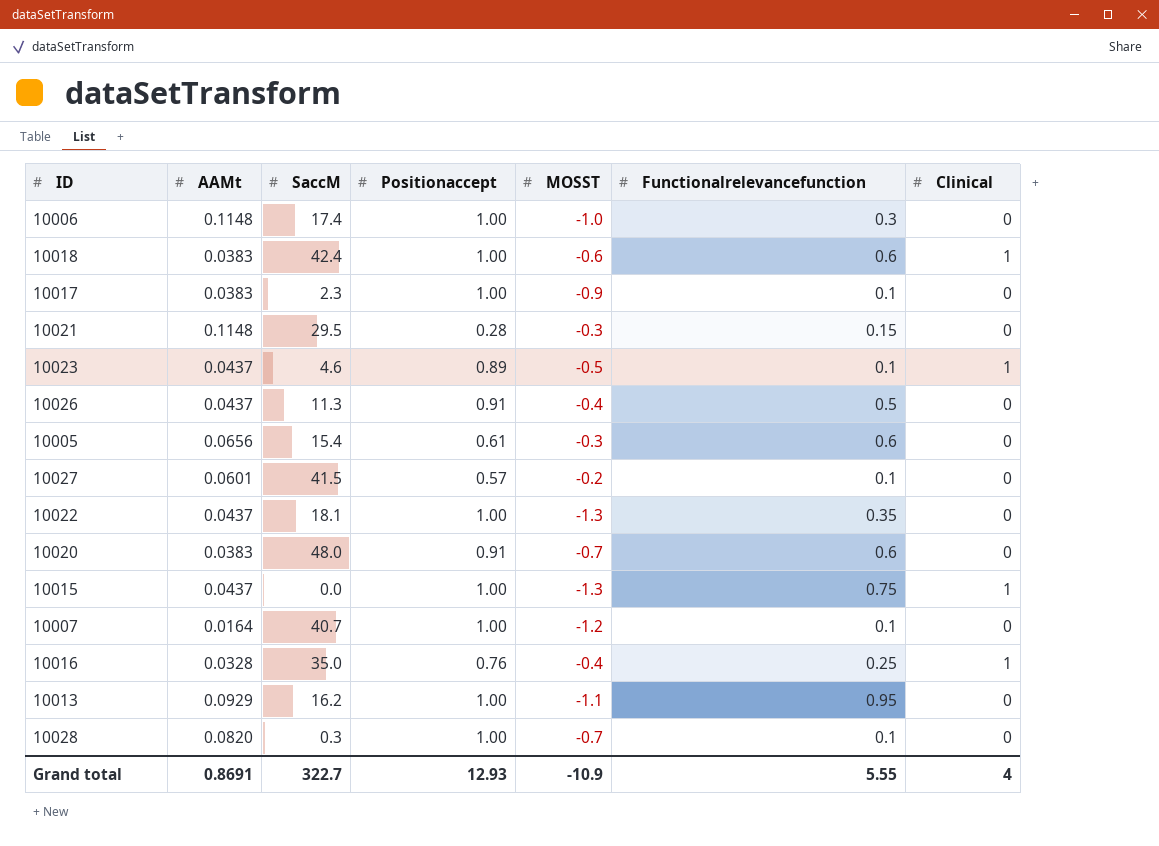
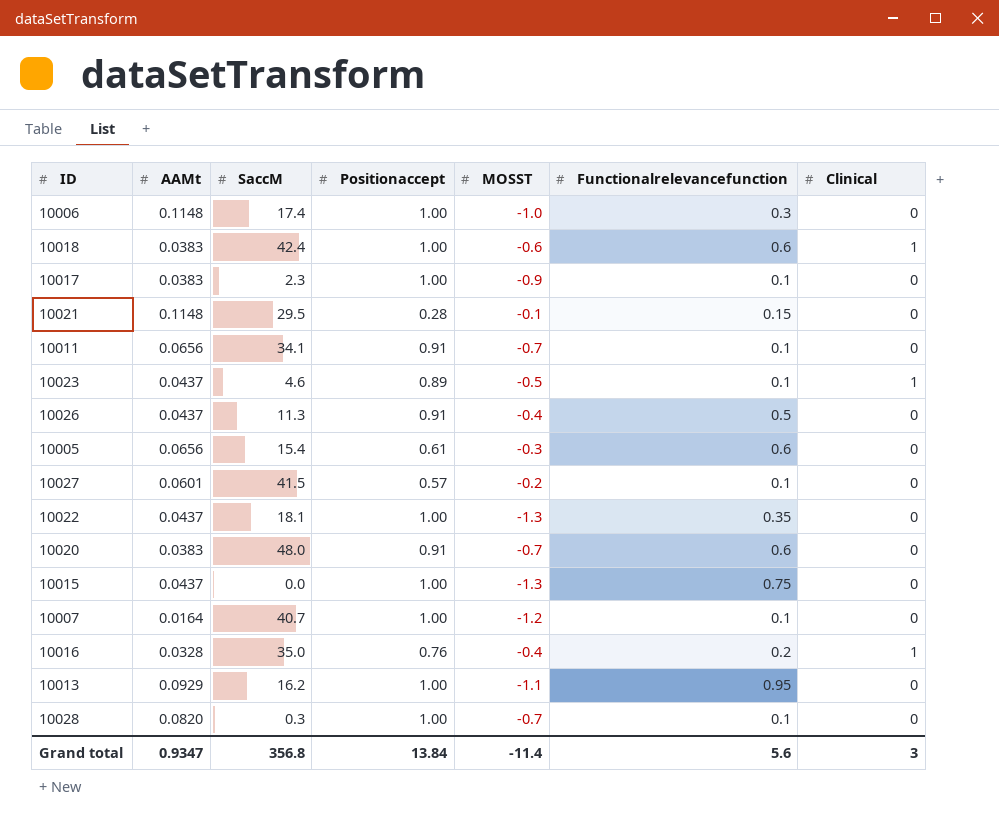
10021 | MOSST: -0.3 -> -0.1
row 10011: none -> 0.0656 | 34.1 | 0.91 | -0.7 | 0.1 | 0
10015 | Clinical: 1 -> 0
10016 | Functionalrelevancefunction: 0.25 -> 0.2
Grand total | AAMt: 0.8691 -> 0.9347
Grand total | SaccM: 322.7 -> 356.8
Grand total | Positionaccept: 12.93 -> 13.84
Grand total | MOSST: -10.9 -> -11.4
Grand total | Functionalrelevancefunction: 5.55 -> 5.6
Grand total | Clinical: 4 -> 3

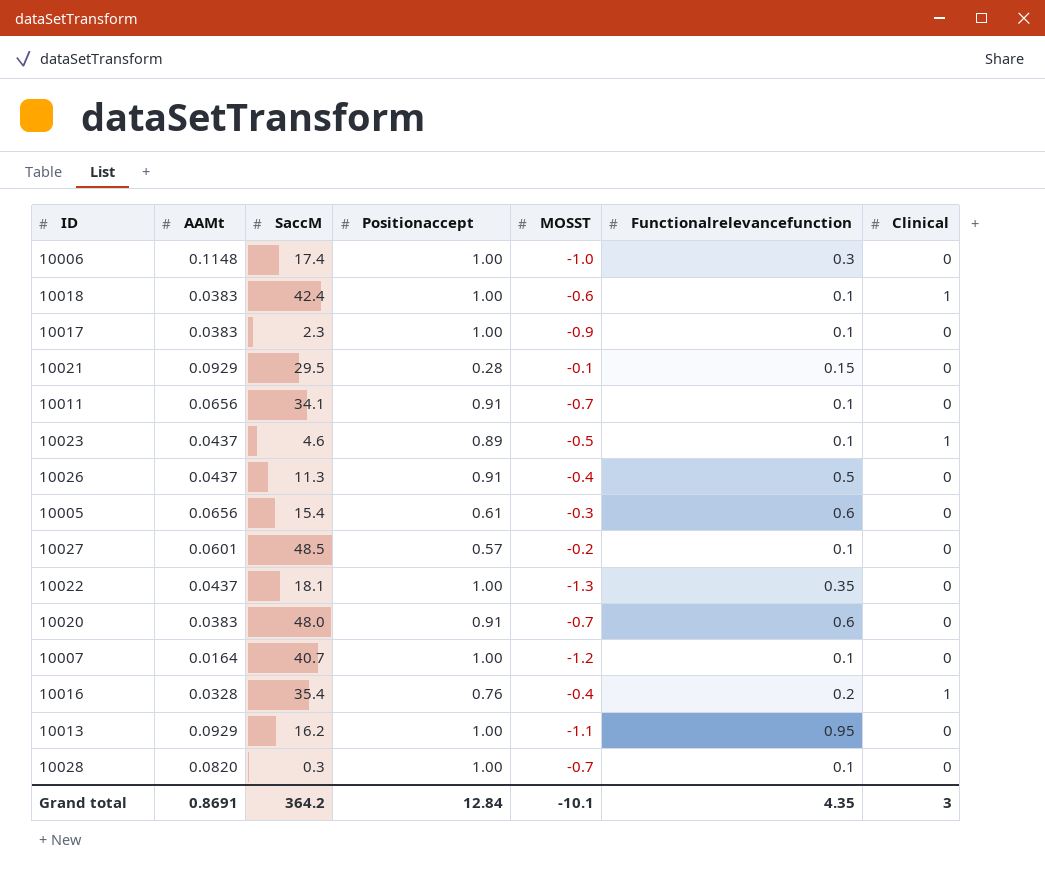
row 10015: 0.0437 | 0.0 | 1.00 | -1.3 | 0.75 | 0 -> none
10018 | Functionalrelevancefunction: 0.6 -> 0.1
10021 | AAMt: 0.1148 -> 0.0929
10027 | SaccM: 41.5 -> 48.5
10016 | SaccM: 35.0 -> 35.4
Grand total | AAMt: 0.9347 -> 0.8691
Grand total | SaccM: 356.8 -> 364.2
Grand total | Positionaccept: 13.84 -> 12.84
Grand total | MOSST: -11.4 -> -10.1
Grand total | Functionalrelevancefunction: 5.6 -> 4.35

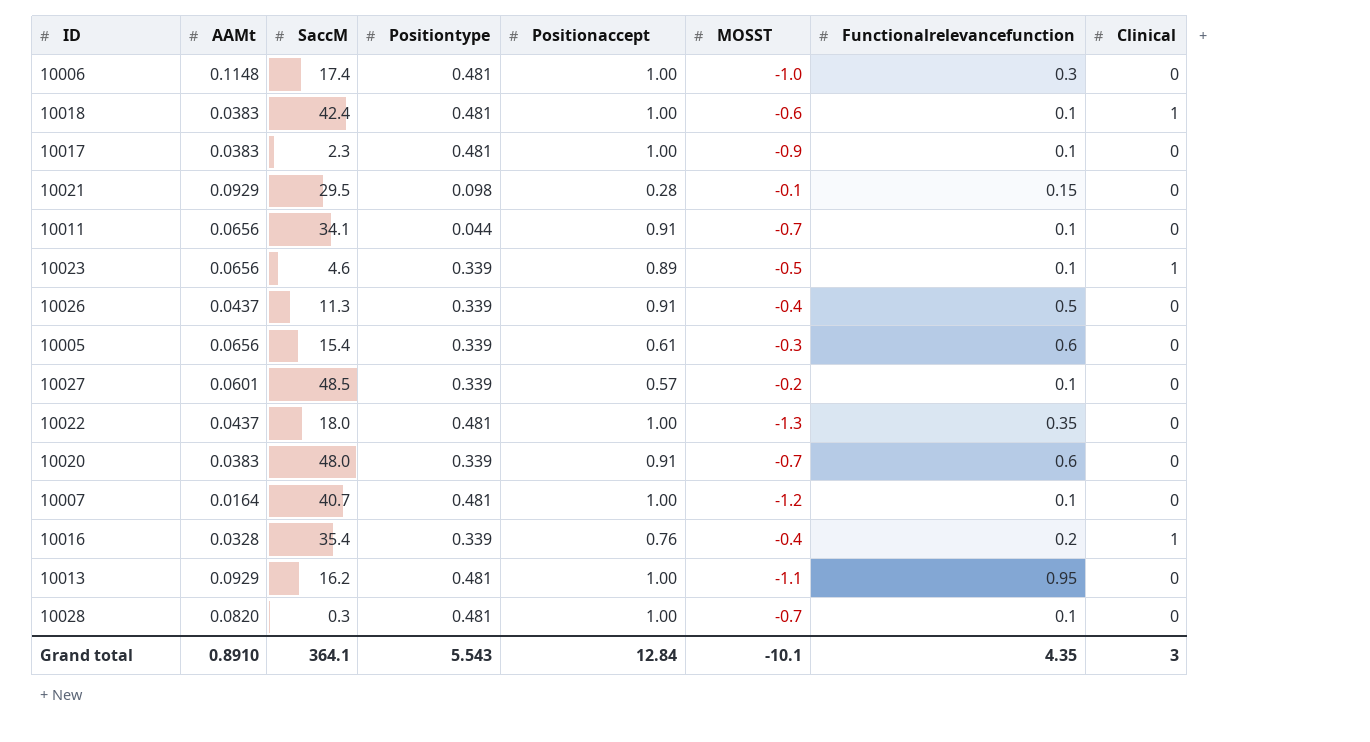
column Positiontype | position: none -> 4
10023 | AAMt: 0.0437 -> 0.0656
10022 | SaccM: 18.1 -> 18.0
Grand total | AAMt: 0.8691 -> 0.8910
Grand total | SaccM: 364.2 -> 364.1

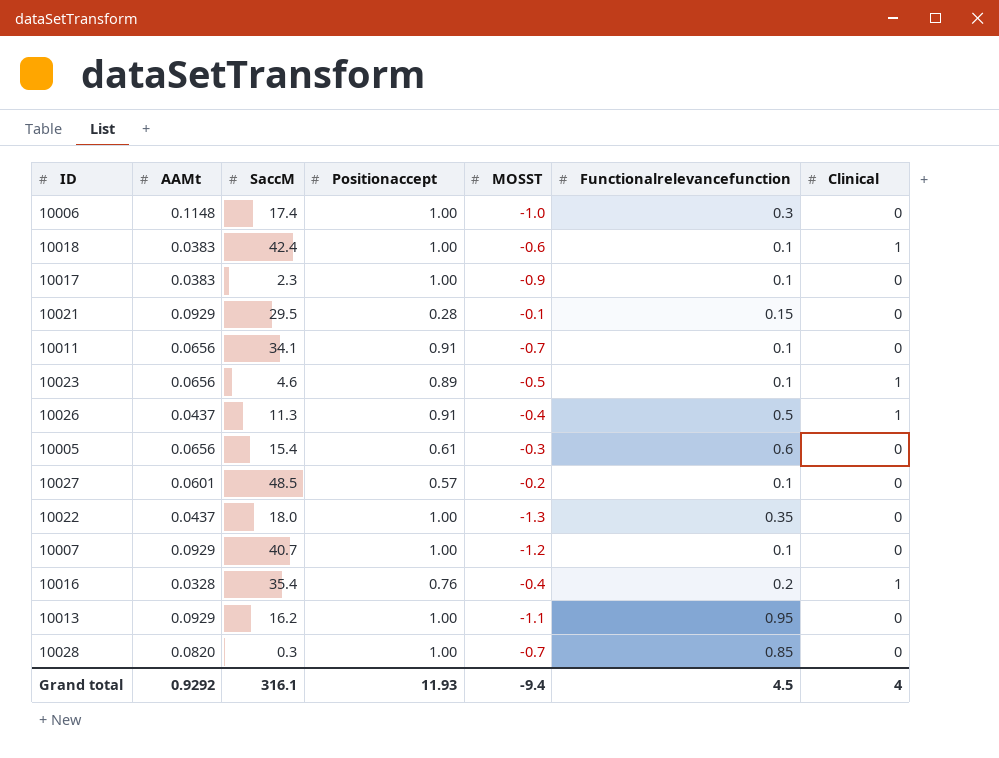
column Positiontype | position: 4 -> none
row 10020: 0.0383 | 48.0 | 0.339 | 0.91 | -0.7 | 0.6 | 0 -> none
10026 | Clinical: 0 -> 1
10007 | AAMt: 0.0164 -> 0.0929
10028 | Functionalrelevancefunction: 0.1 -> 0.85
Grand total | AAMt: 0.8910 -> 0.9292
Grand total | SaccM: 364.1 -> 316.1
Grand total | Positionaccept: 12.84 -> 11.93
Grand total | MOSST: -10.1 -> -9.4
Grand total | Functionalrelevancefunction: 4.35 -> 4.5
Grand total | Clinical: 3 -> 4

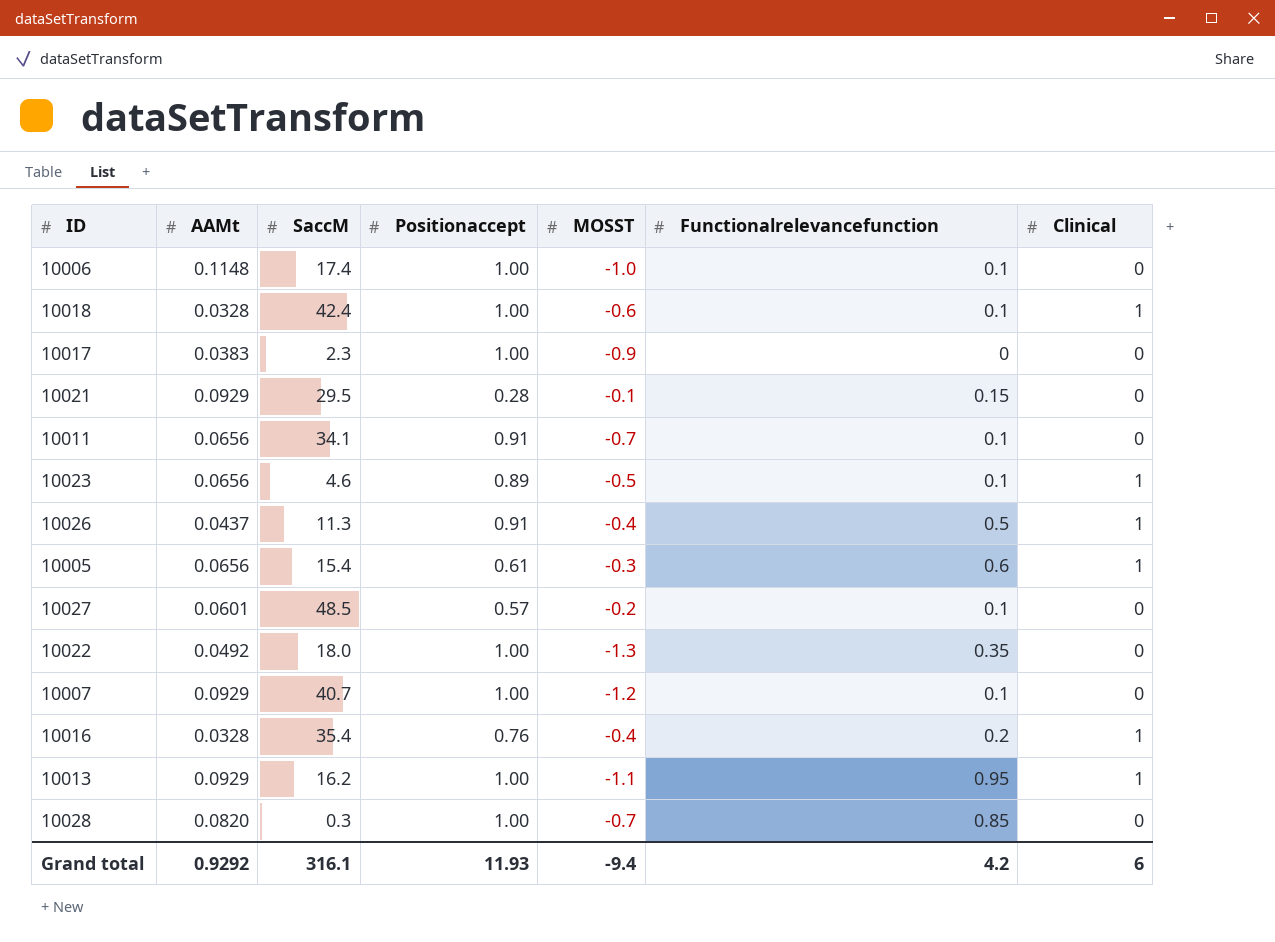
10006 | Functionalrelevancefunction: 0.3 -> 0.1
10018 | AAMt: 0.0383 -> 0.0328
10017 | Functionalrelevancefunction: 0.1 -> 0
10005 | Clinical: 0 -> 1
10022 | AAMt: 0.0437 -> 0.0492
10013 | Clinical: 0 -> 1
Grand total | Functionalrelevancefunction: 4.5 -> 4.2
Grand total | Clinical: 4 -> 6

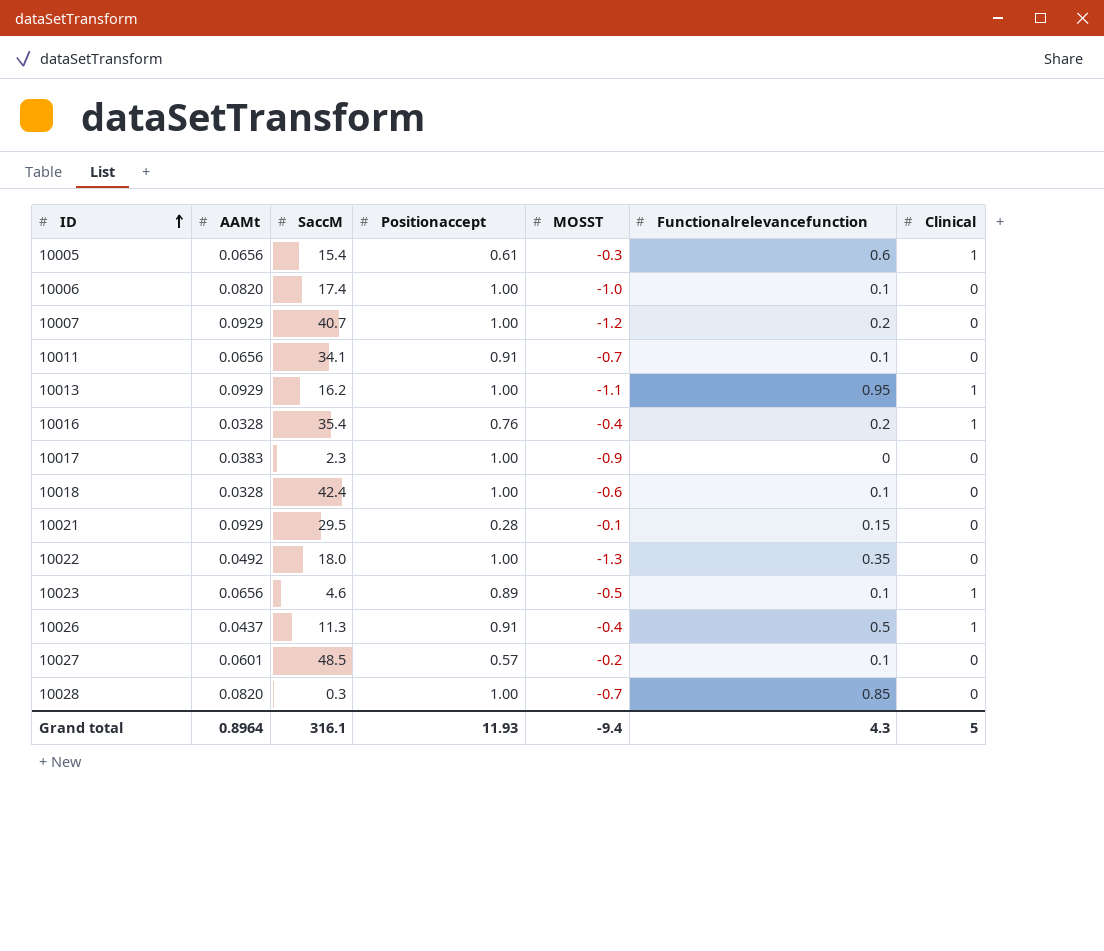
row order: none -> ID ascending
10006 | AAMt: 0.1148 -> 0.0820
10007 | Functionalrelevancefunction: 0.1 -> 0.2
10018 | Clinical: 1 -> 0
Grand total | AAMt: 0.9292 -> 0.8964
Grand total | Functionalrelevancefunction: 4.2 -> 4.3
Grand total | Clinical: 6 -> 5

